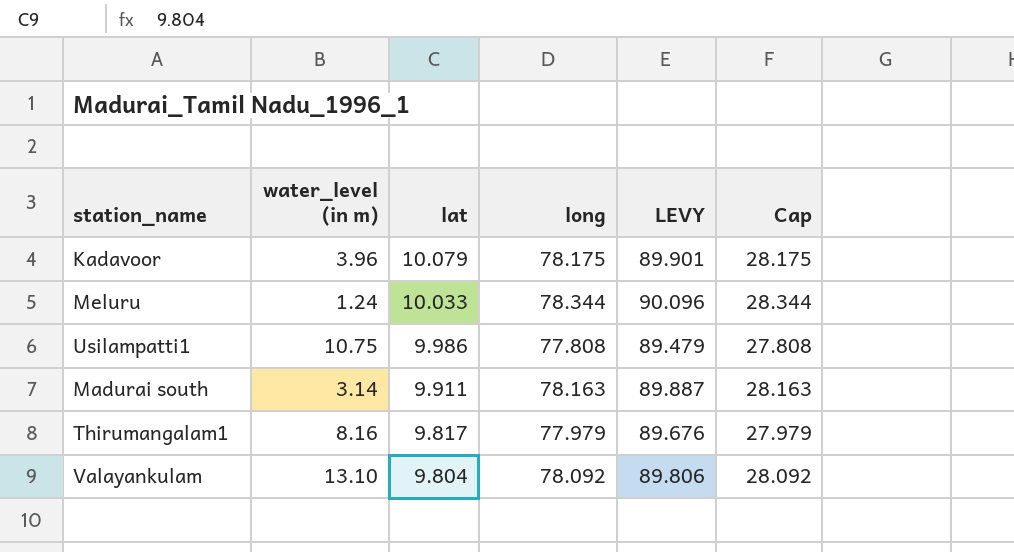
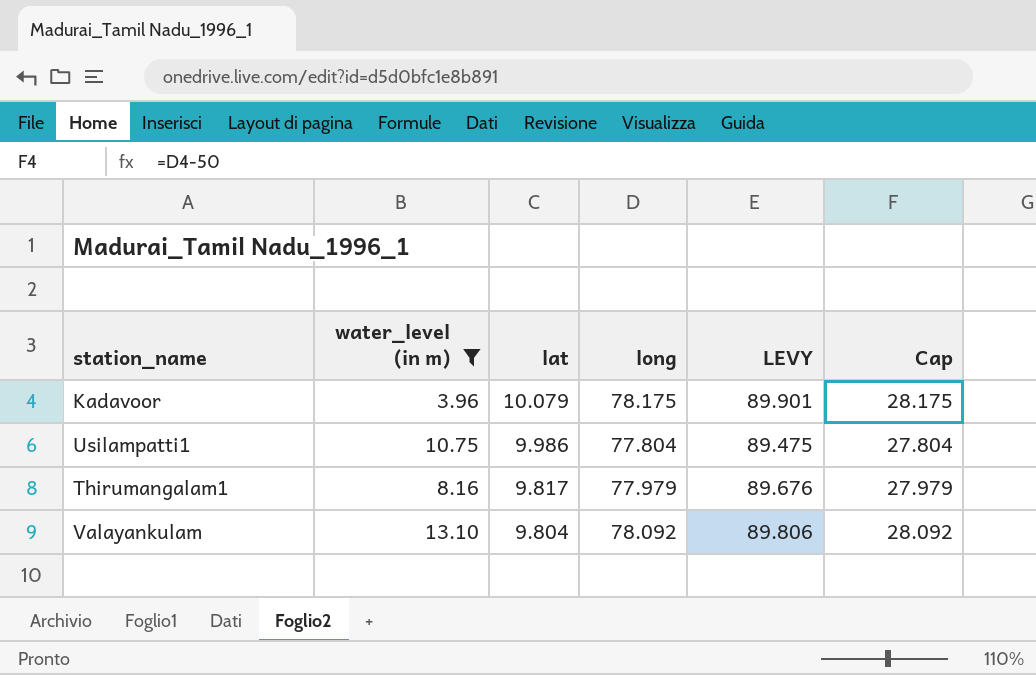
filter: none -> water_level (in m) >= 3.96
Usilampatti1 | long: 77.808 -> 77.804
Usilampatti1 | LEVY: 89.479 -> 89.475
Usilampatti1 | Cap: 27.808 -> 27.804

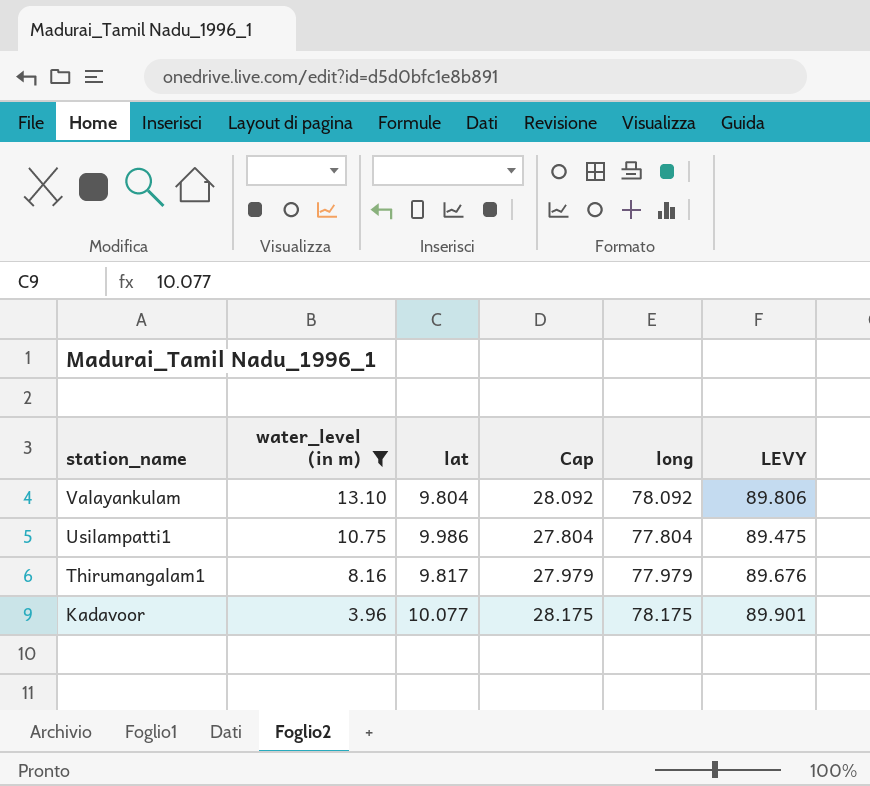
row order: lat descending -> station_name descending
column Cap | position: 6 -> 4
Kadavoor | lat: 10.079 -> 10.077

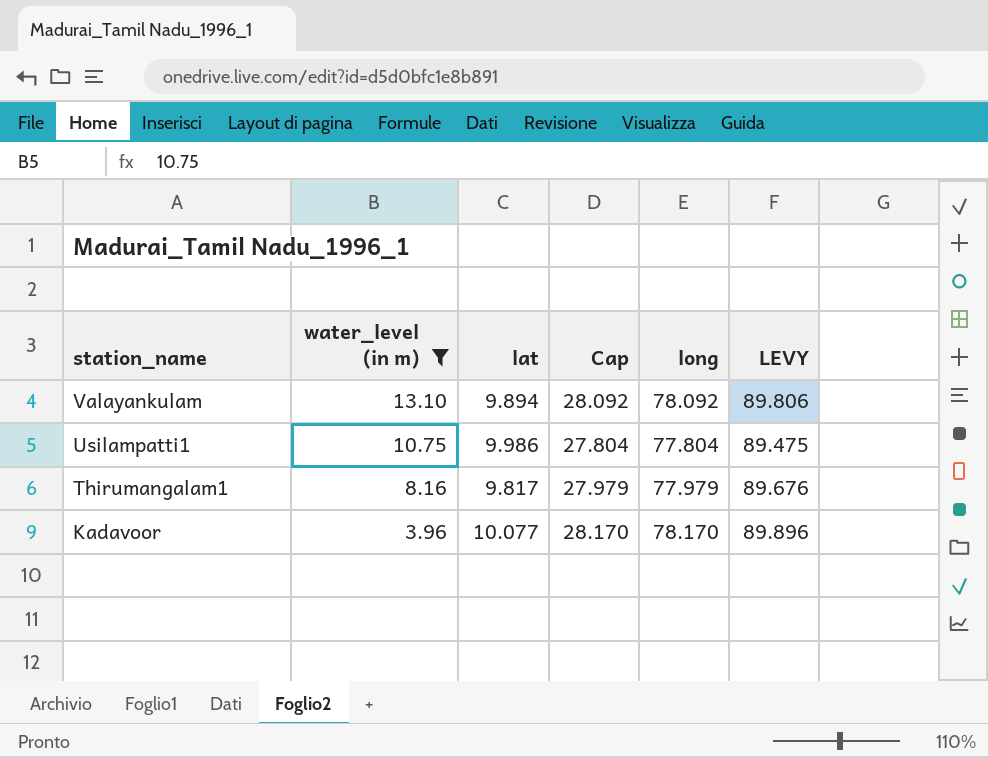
Valayankulam | lat: 9.804 -> 9.894
Kadavoor | Cap: 28.175 -> 28.170
Kadavoor | long: 78.175 -> 78.170
Kadavoor | LEVY: 89.901 -> 89.896

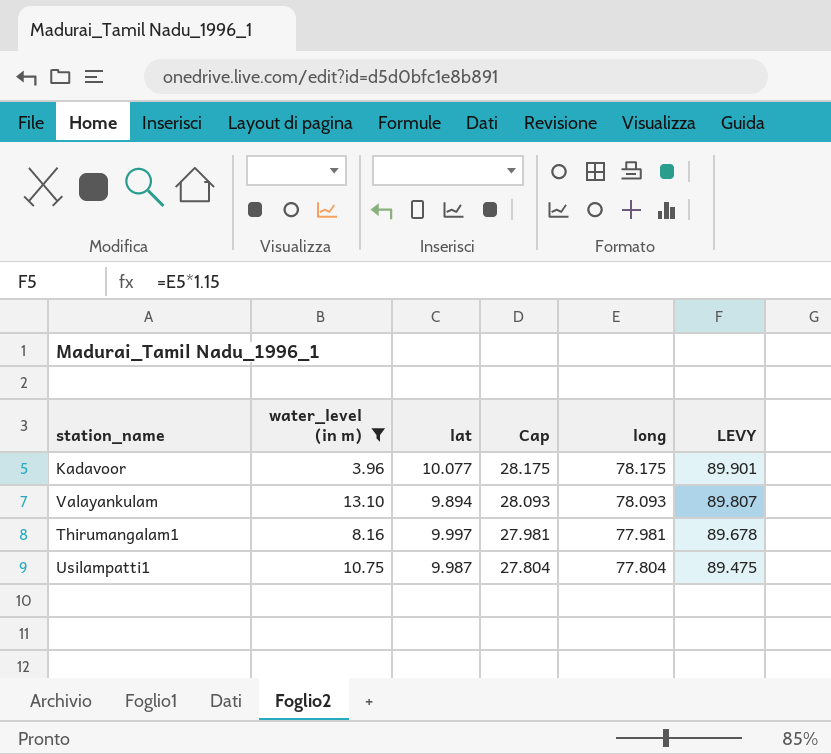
row order: station_name descending -> Cap descending
Kadavoor | Cap: 28.170 -> 28.175
Kadavoor | long: 78.170 -> 78.175
Kadavoor | LEVY: 89.896 -> 89.901
Valayankulam | Cap: 28.092 -> 28.093
Valayankulam | long: 78.092 -> 78.093
Valayankulam | LEVY: 89.806 -> 89.807
Thirumangalam1 | lat: 9.817 -> 9.997
Thirumangalam1 | Cap: 27.979 -> 27.981
Thirumangalam1 | long: 77.979 -> 77.981
Thirumangalam1 | LEVY: 89.676 -> 89.678
Usilampatti1 | lat: 9.986 -> 9.987

